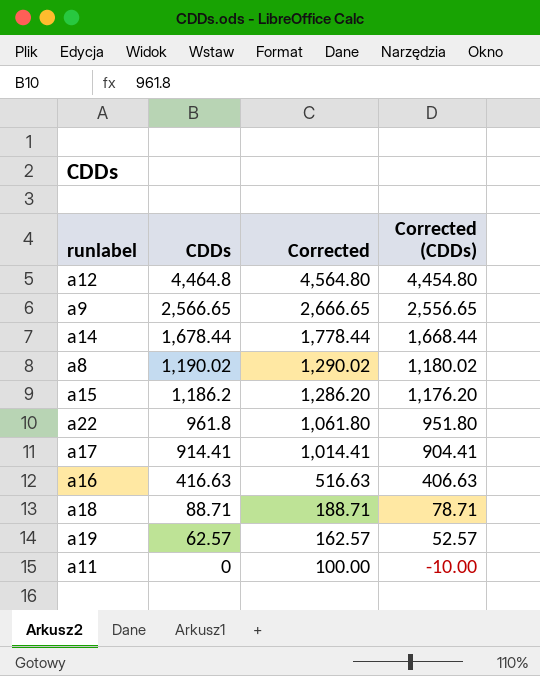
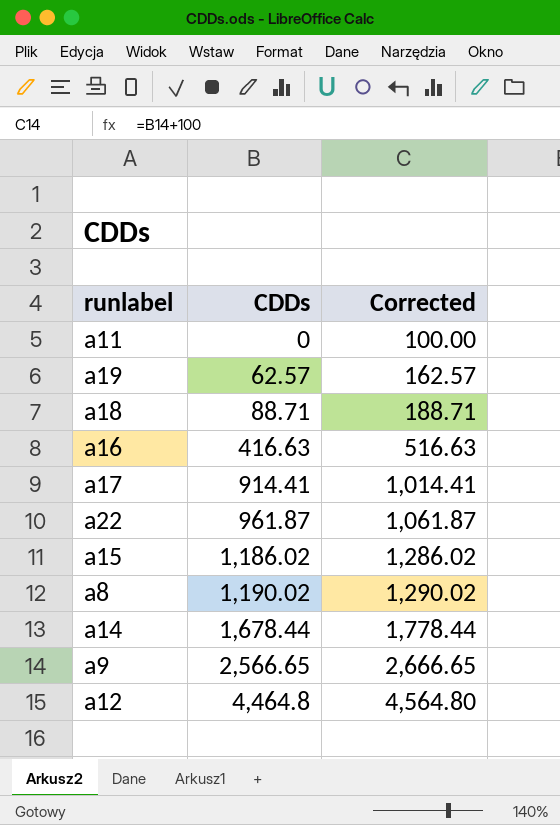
row order: CDDs descending -> CDDs ascending
column Corrected (CDDs) | formula: [CDDs] - 10 -> none
a22 | CDDs: 961.8 -> 961.87
a22 | Corrected: 1,061.80 -> 1,061.87
a15 | CDDs: 1,186.2 -> 1,186.02
a15 | Corrected: 1,286.20 -> 1,286.02

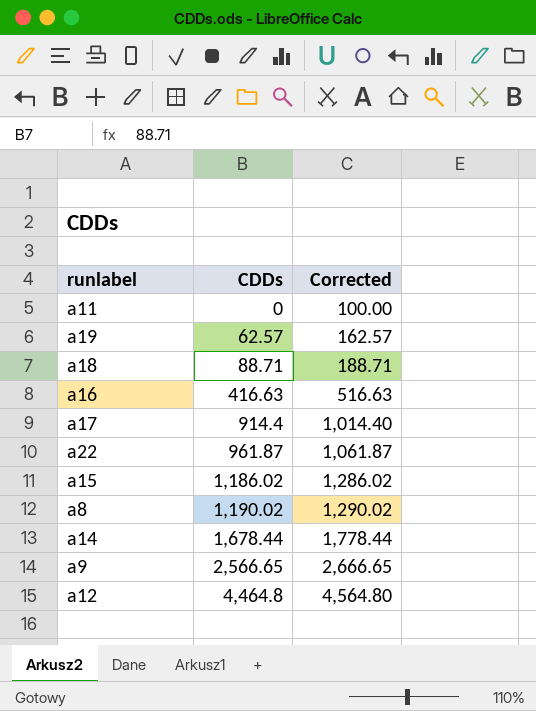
a17 | CDDs: 914.41 -> 914.4
a17 | Corrected: 1,014.41 -> 1,014.40

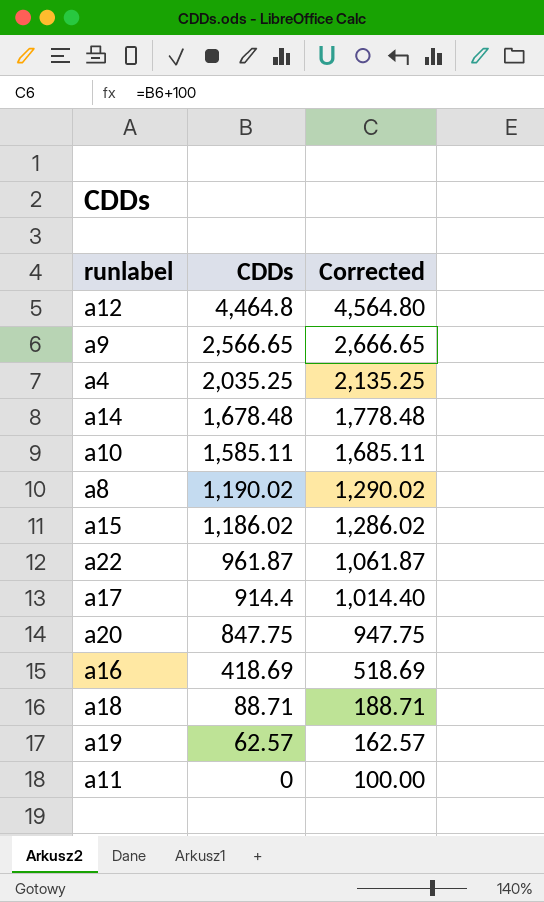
row order: CDDs ascending -> CDDs descending
row a4: none -> 2,035.25 | 2,135.25
a14 | CDDs: 1,678.44 -> 1,678.48
a14 | Corrected: 1,778.44 -> 1,778.48
row a10: none -> 1,585.11 | 1,685.11
row a20: none -> 847.75 | 947.75
a16 | CDDs: 416.63 -> 418.69
a16 | Corrected: 516.63 -> 518.69

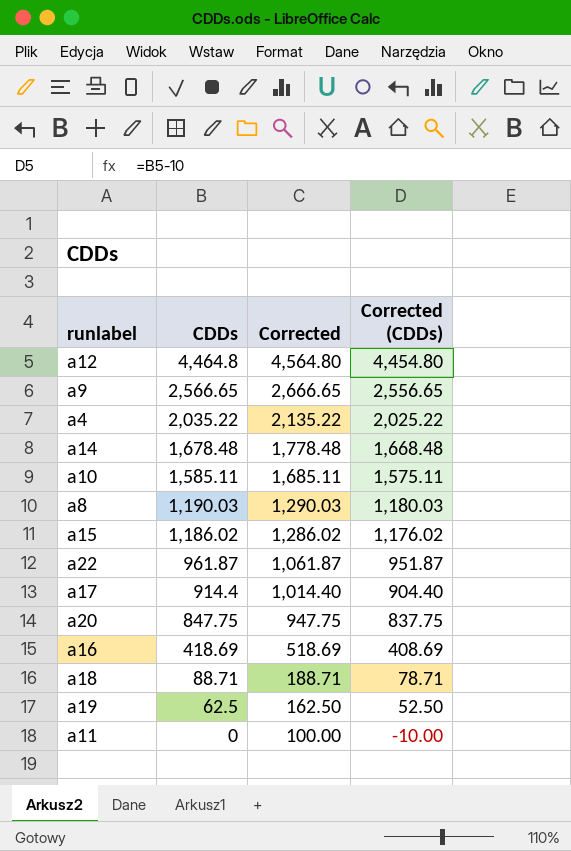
column Corrected (CDDs) | formula: none -> [CDDs] - 10
a4 | CDDs: 2,035.25 -> 2,035.22
a4 | Corrected: 2,135.25 -> 2,135.22
a8 | CDDs: 1,190.02 -> 1,190.03
a8 | Corrected: 1,290.02 -> 1,290.03
a19 | CDDs: 62.57 -> 62.5
a19 | Corrected: 162.57 -> 162.50

